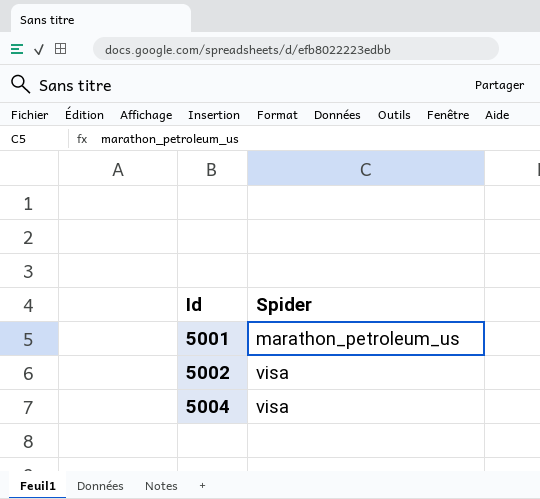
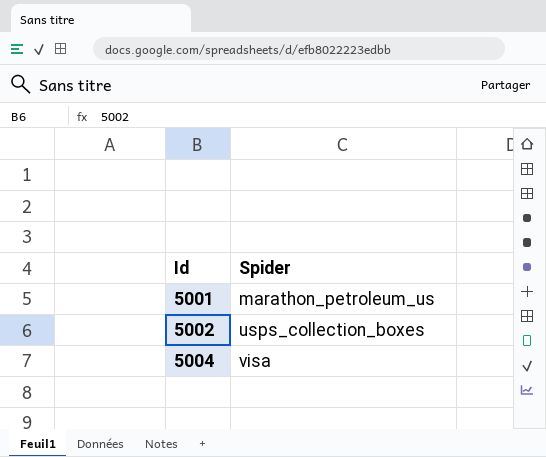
5002 | Spider: visa -> usps_collection_boxes

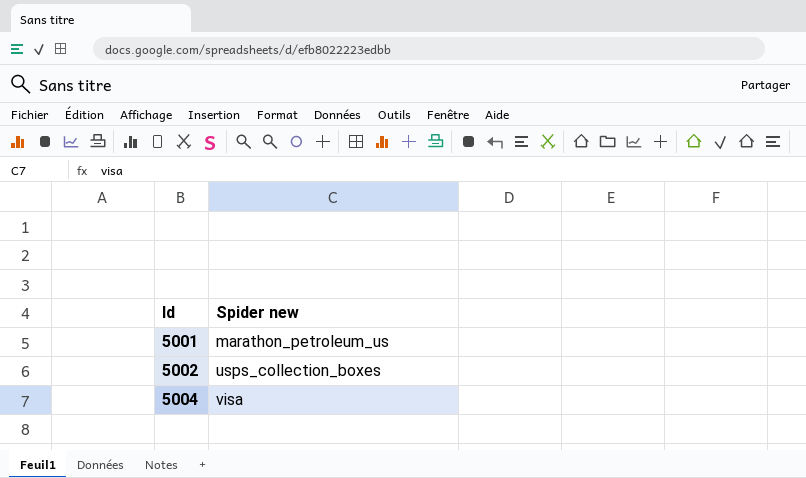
column name: Spider -> Spider new

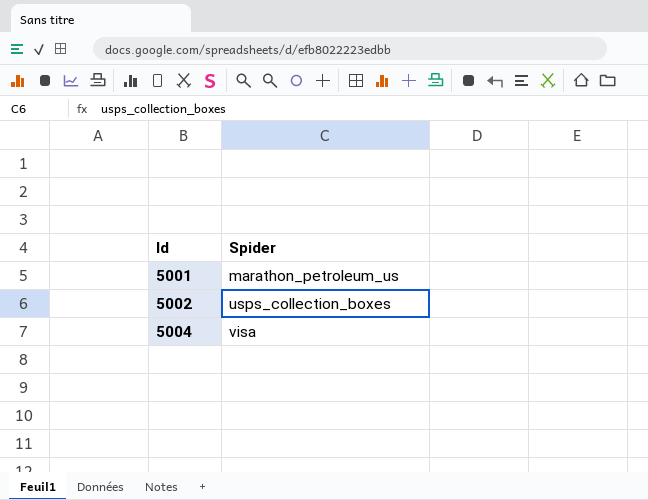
column name: Spider new -> Spider

